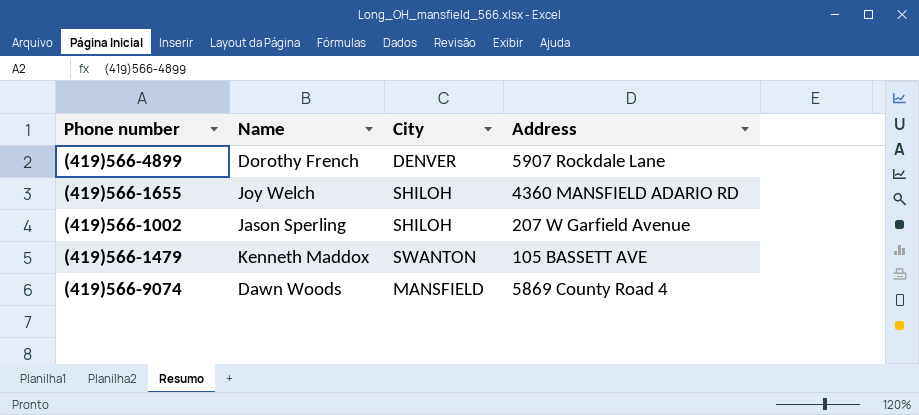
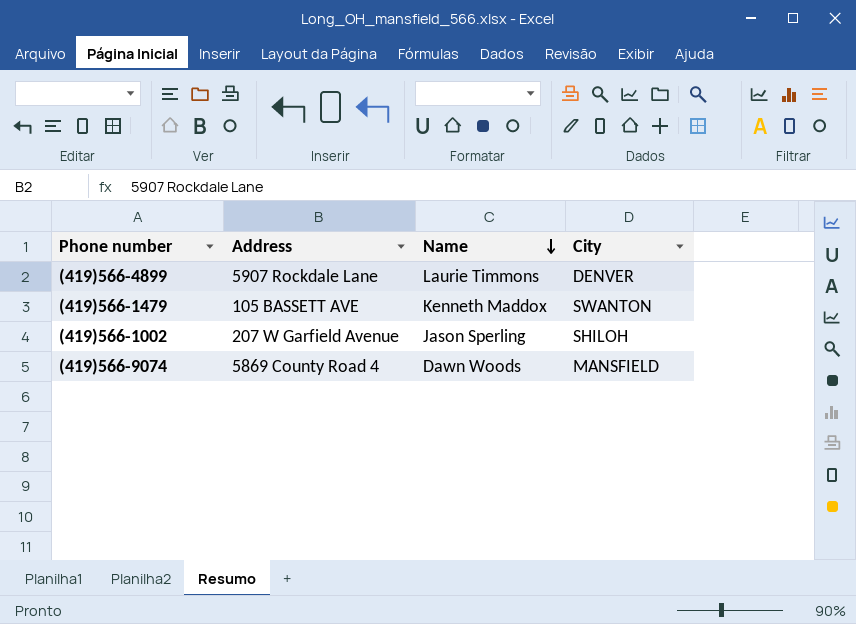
row order: none -> Name descending
column Address | position: 4 -> 2
row (419)566-1655: Joy Welch | SHILOH | 4360 MANSFIELD ADARIO RD -> none
(419)566-4899 | Name: Dorothy French -> Laurie Timmons

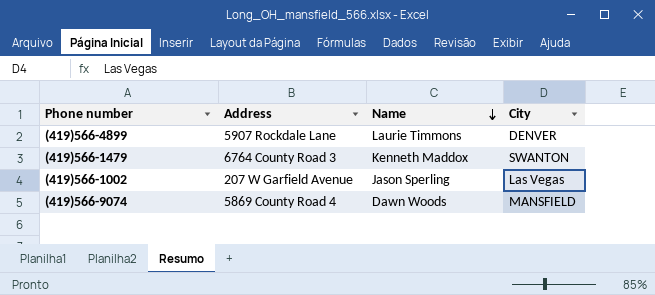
(419)566-1479 | Address: 105 BASSETT AVE -> 6764 County Road 3
(419)566-1002 | City: SHILOH -> Las Vegas

